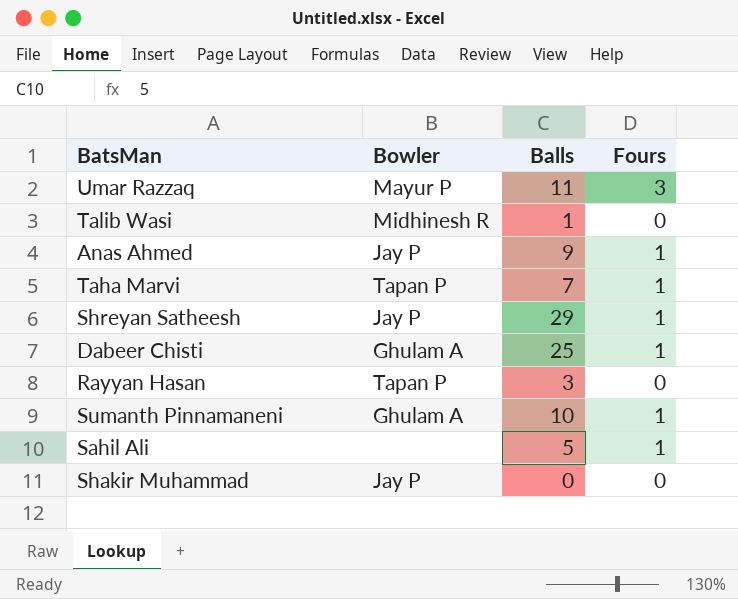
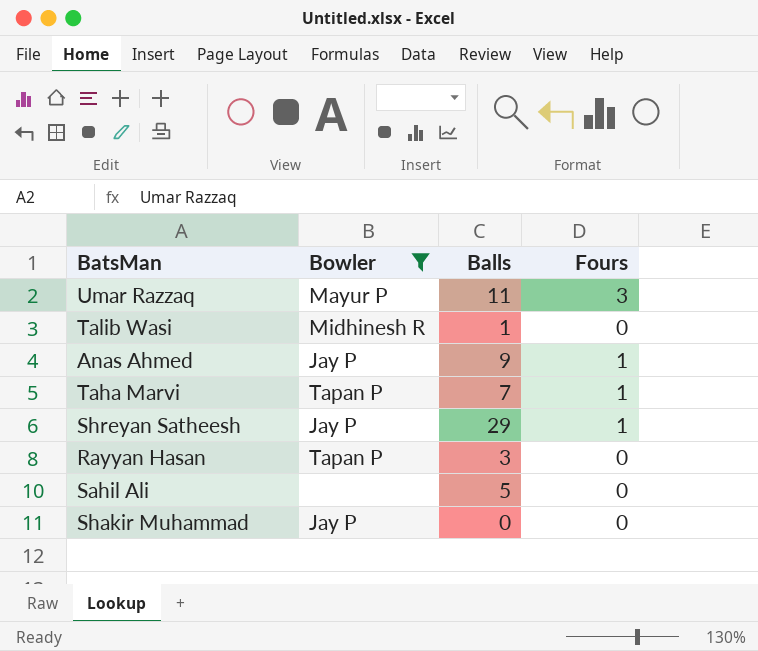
filter: none -> Bowler != Ghulam A
Sahil Ali | Fours: 1 -> 0

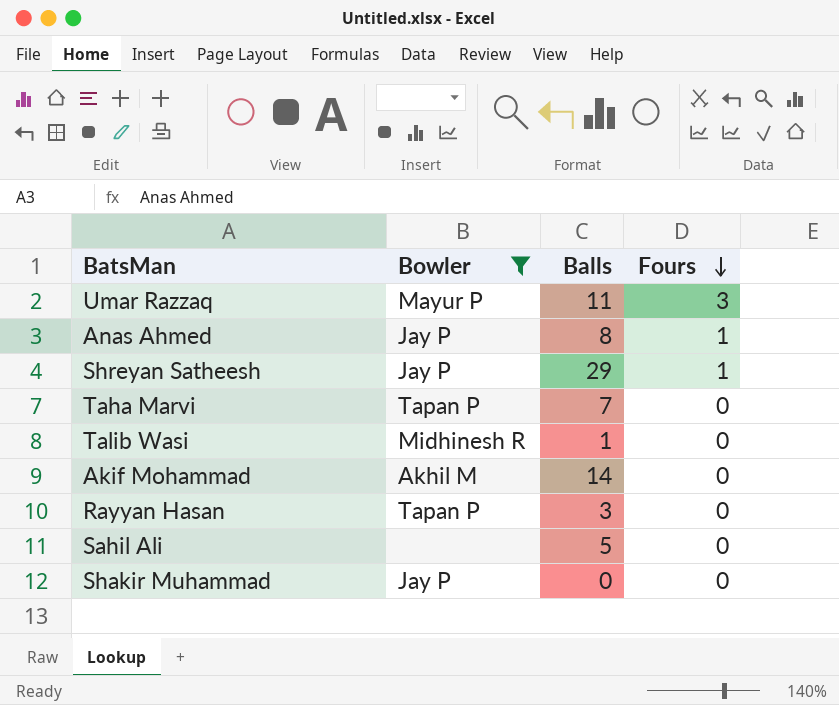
row order: none -> Fours descending
Anas Ahmed | Balls: 9 -> 8
Taha Marvi | Fours: 1 -> 0
row Akif Mohammad: none -> Akhil M | 14 | 0

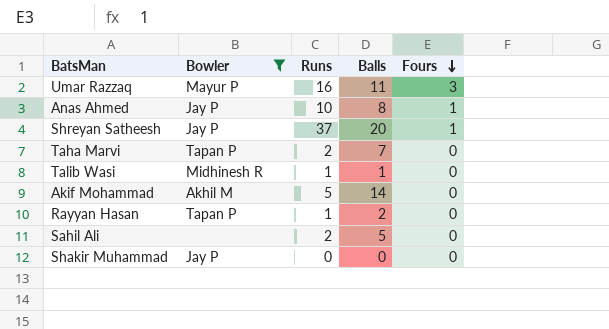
column Runs | position: none -> 3
Shreyan Satheesh | Balls: 29 -> 20
Rayyan Hasan | Balls: 3 -> 2

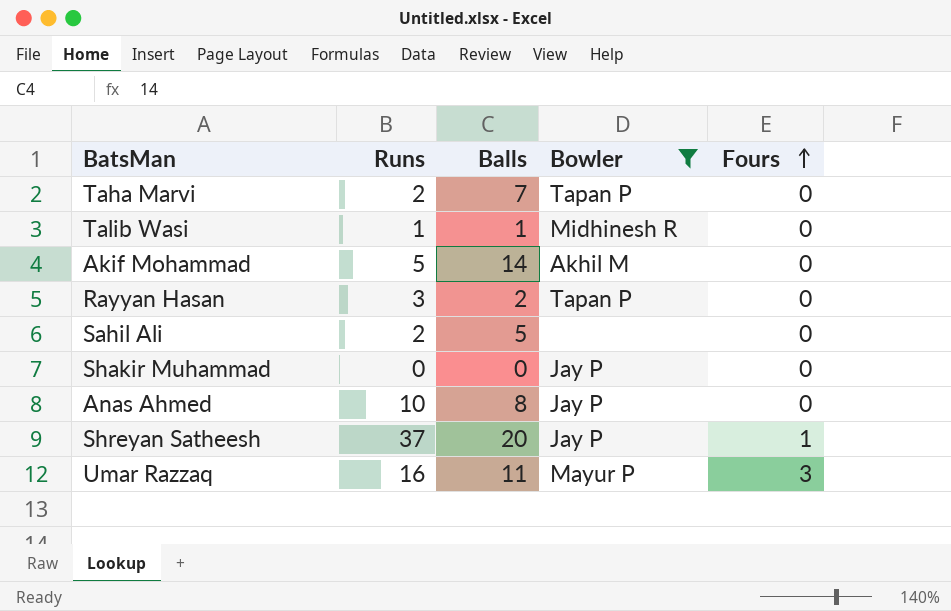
row order: Fours descending -> Fours ascending
column Bowler | position: 2 -> 4
Rayyan Hasan | Runs: 1 -> 3
Anas Ahmed | Fours: 1 -> 0

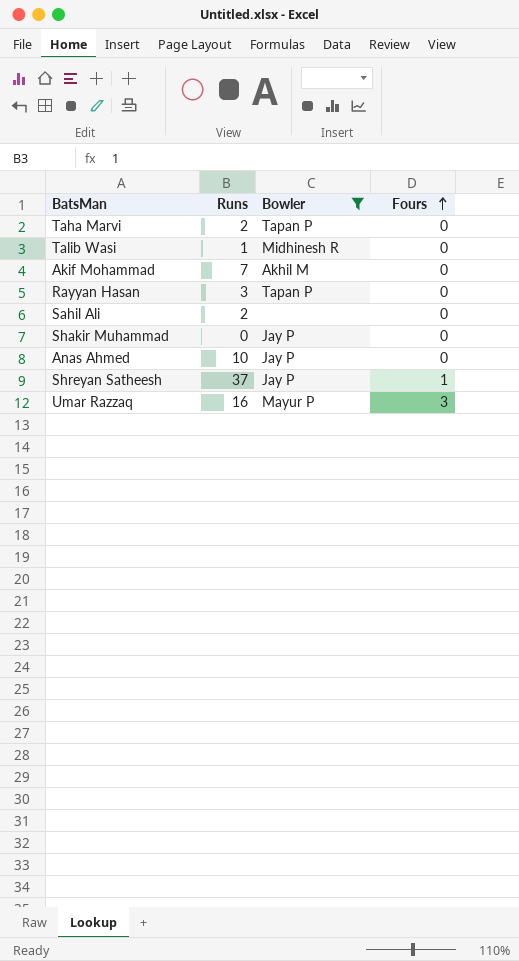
column Balls | position: 3 -> none
Akif Mohammad | Runs: 5 -> 7

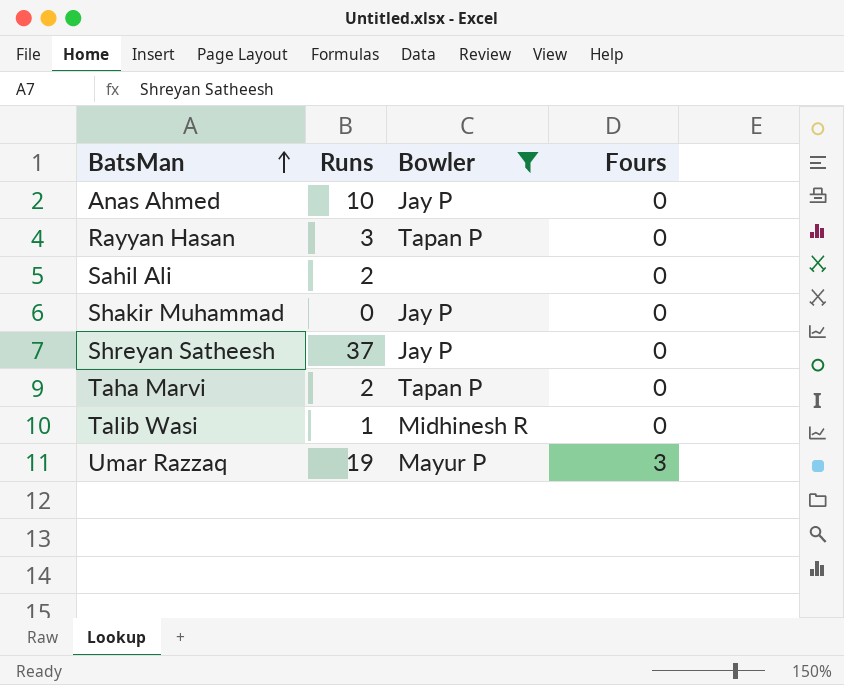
row order: Fours ascending -> BatsMan ascending
row Akif Mohammad: 7 | Akhil M | 0 -> none
Shreyan Satheesh | Fours: 1 -> 0
Umar Razzaq | Runs: 16 -> 19

